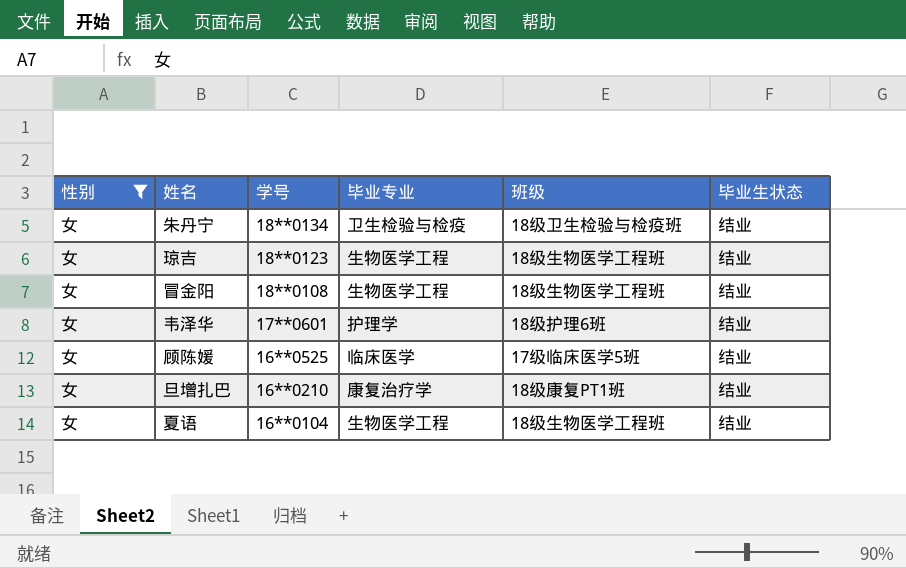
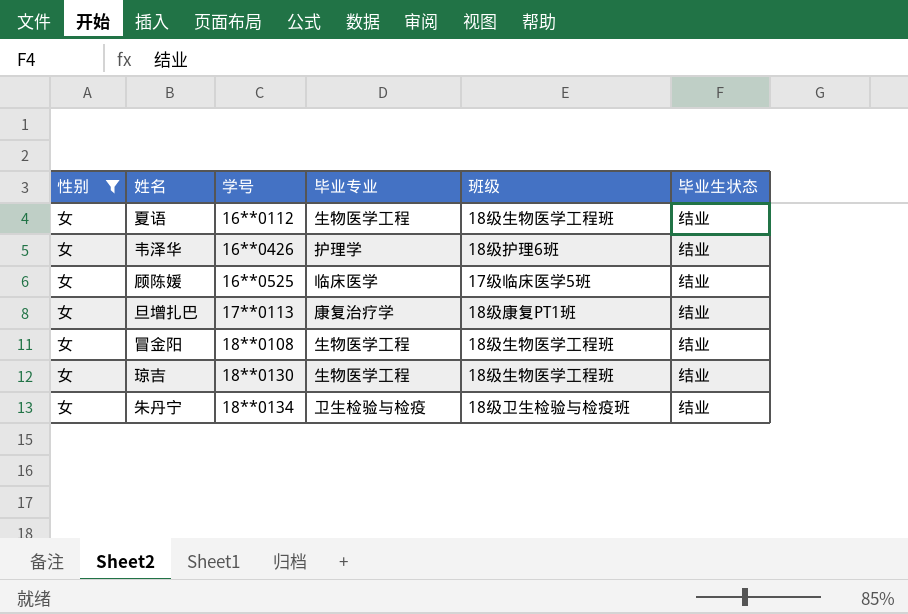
row order: 学号 descending -> 学号 ascending
夏语 | 学号: 16**0104 -> 16**0112
韦泽华 | 学号: 17**0601 -> 16**0426
旦增扎巴 | 学号: 16**0210 -> 17**0113
琼吉 | 学号: 18**0123 -> 18**0130

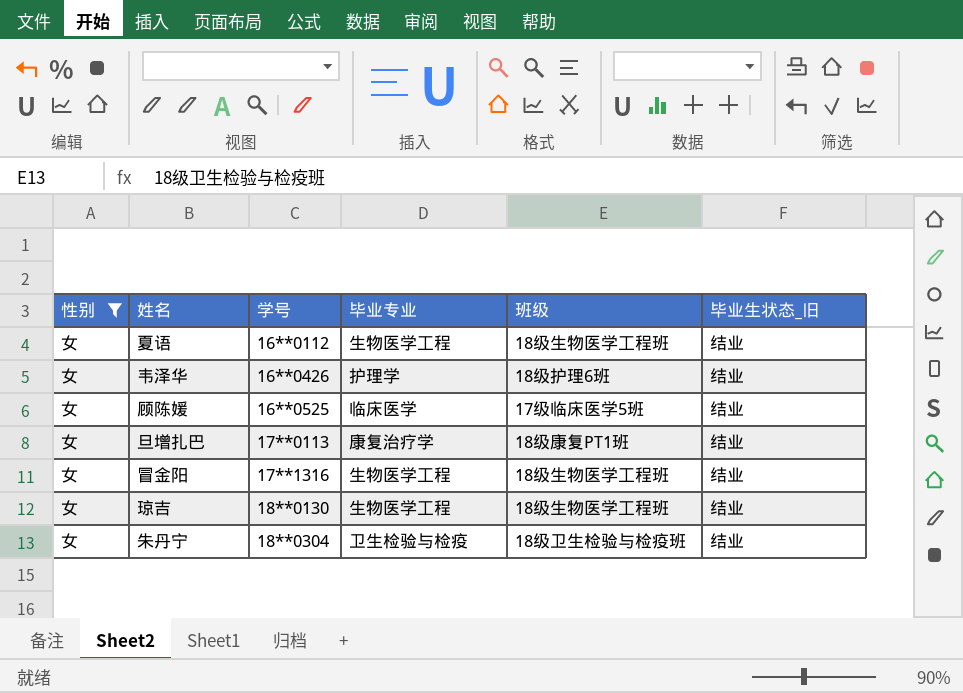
column name: 毕业生状态 -> 毕业生状态_旧
冒金阳 | 学号: 18**0108 -> 17**1316
朱丹宁 | 学号: 18**0134 -> 18**0304

